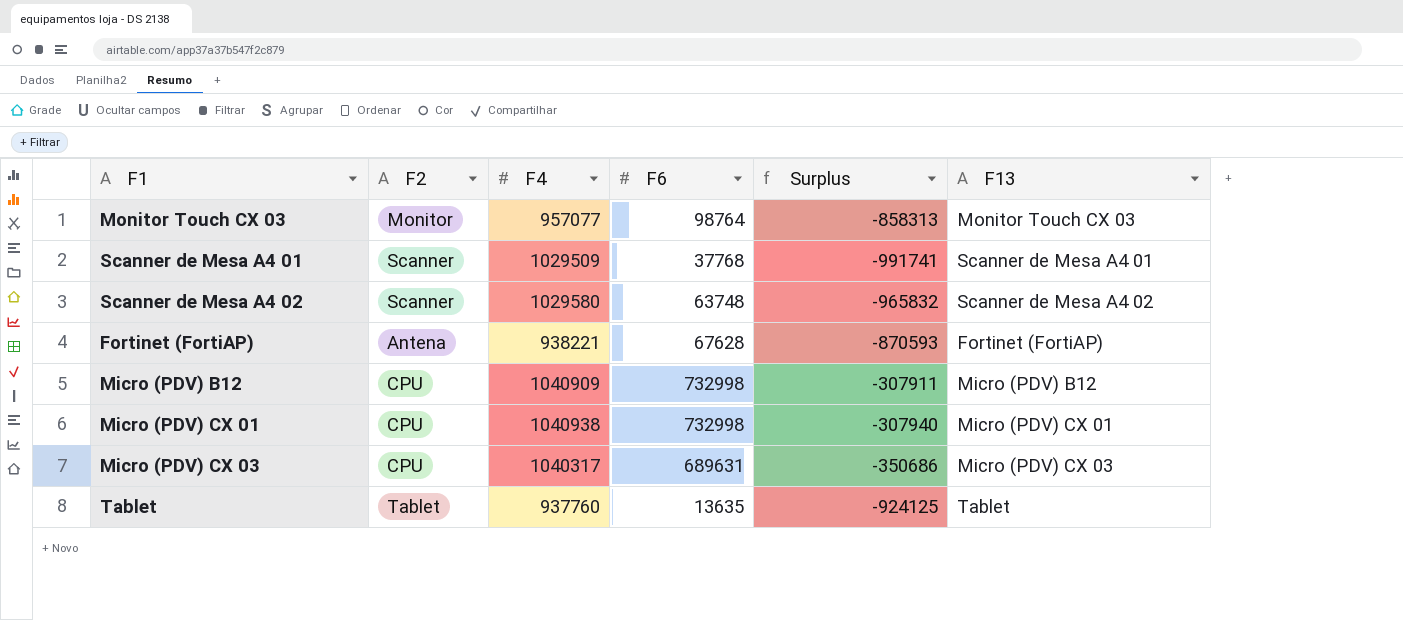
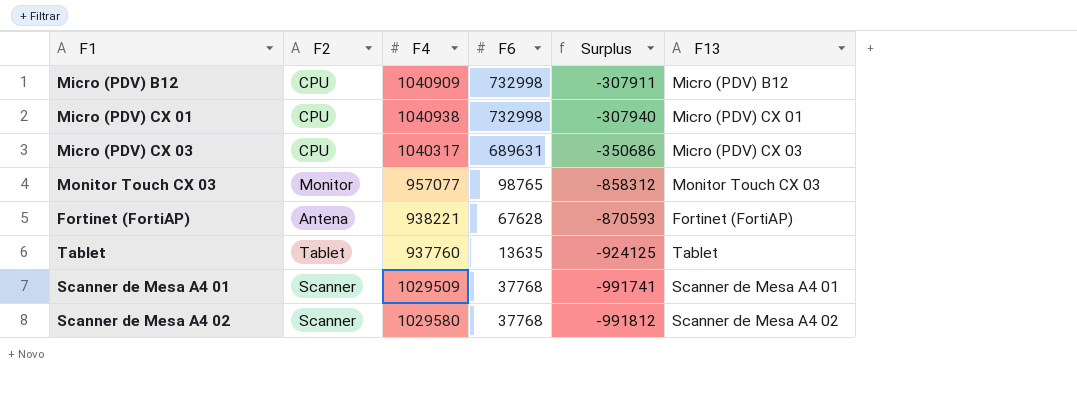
row order: none -> Surplus descending
Monitor Touch CX 03 | F6: 98764 -> 98765
Monitor Touch CX 03 | Surplus: -858313 -> -858312
Scanner de Mesa A4 02 | F6: 63748 -> 37768
Scanner de Mesa A4 02 | Surplus: -965832 -> -991812

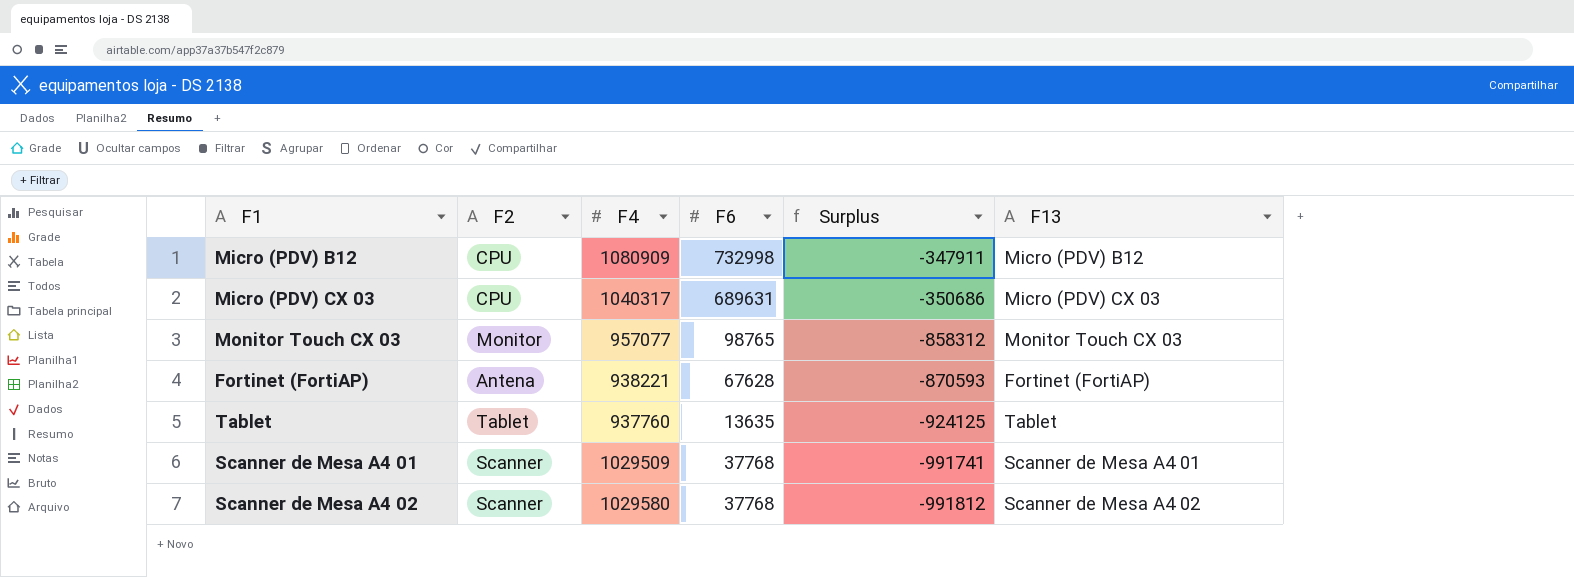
row Micro (PDV) CX 01: CPU | 1040938 | 732998 | -307940 | Micro (PDV) CX 01 -> none
Micro (PDV) B12 | F4: 1040909 -> 1080909
Micro (PDV) B12 | Surplus: -307911 -> -347911

